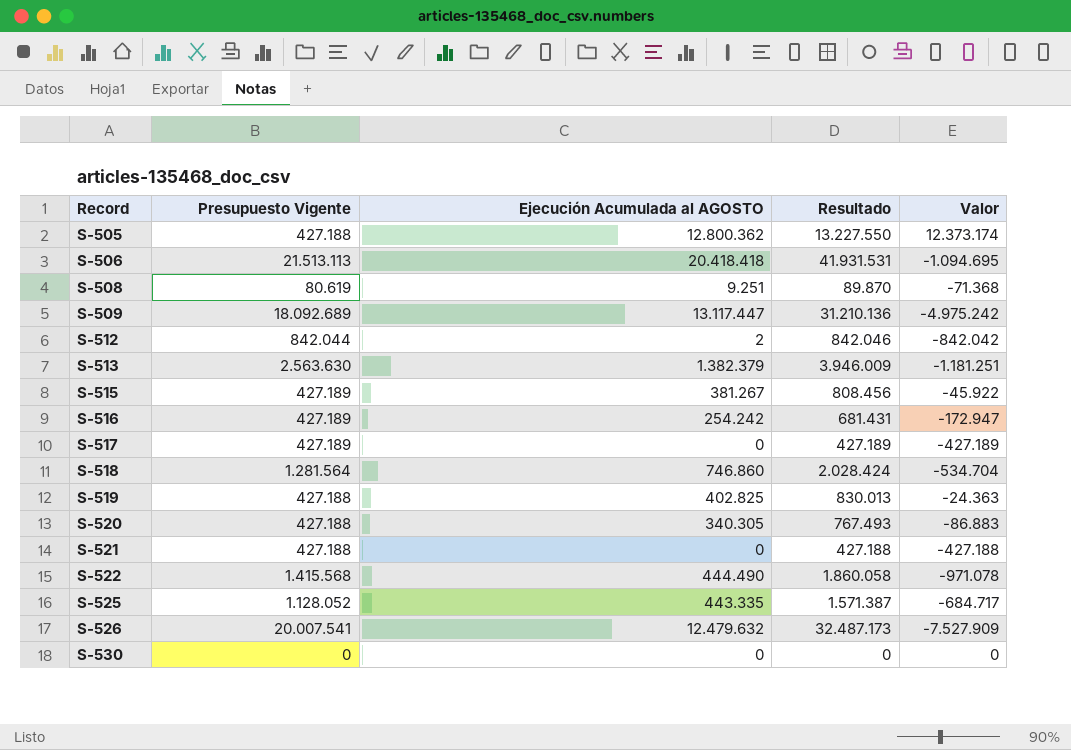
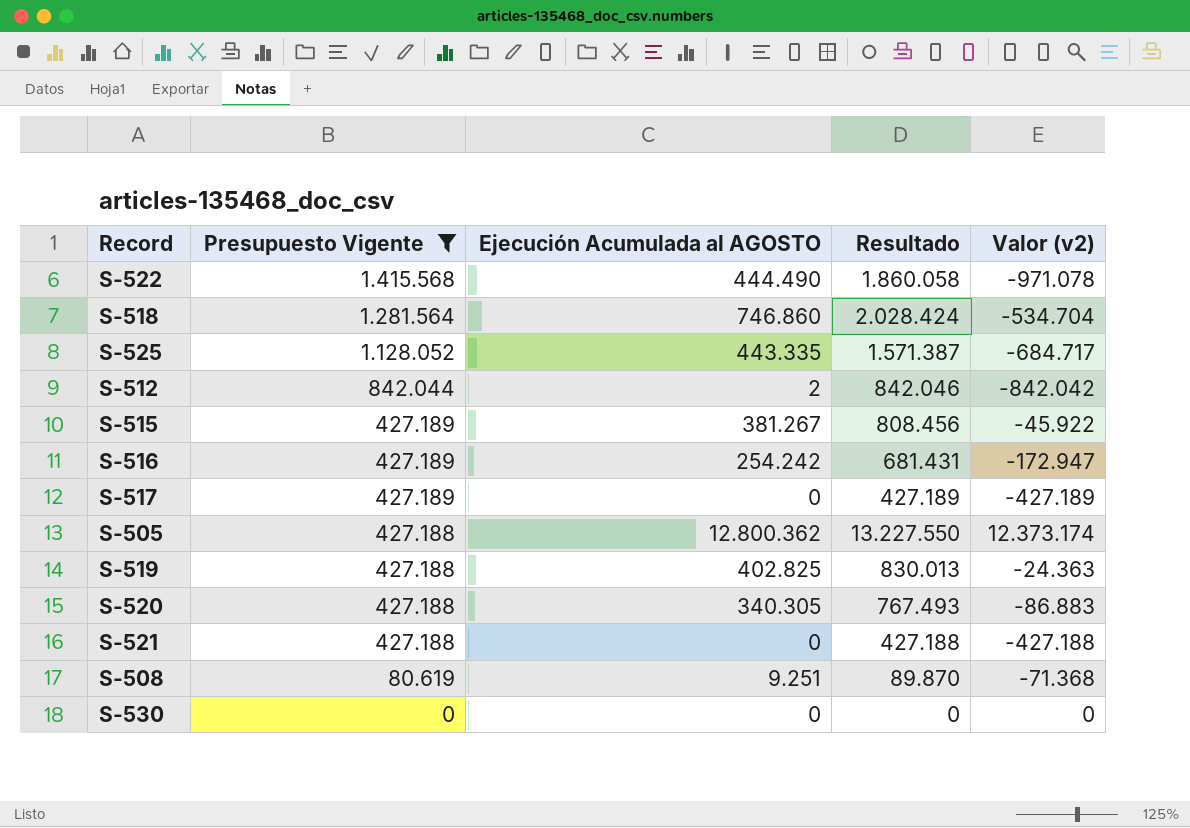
filter: none -> Presupuesto Vigente <= 1.415.568
row order: Record ascending -> Presupuesto Vigente descending
column name: Valor -> Valor (v2)

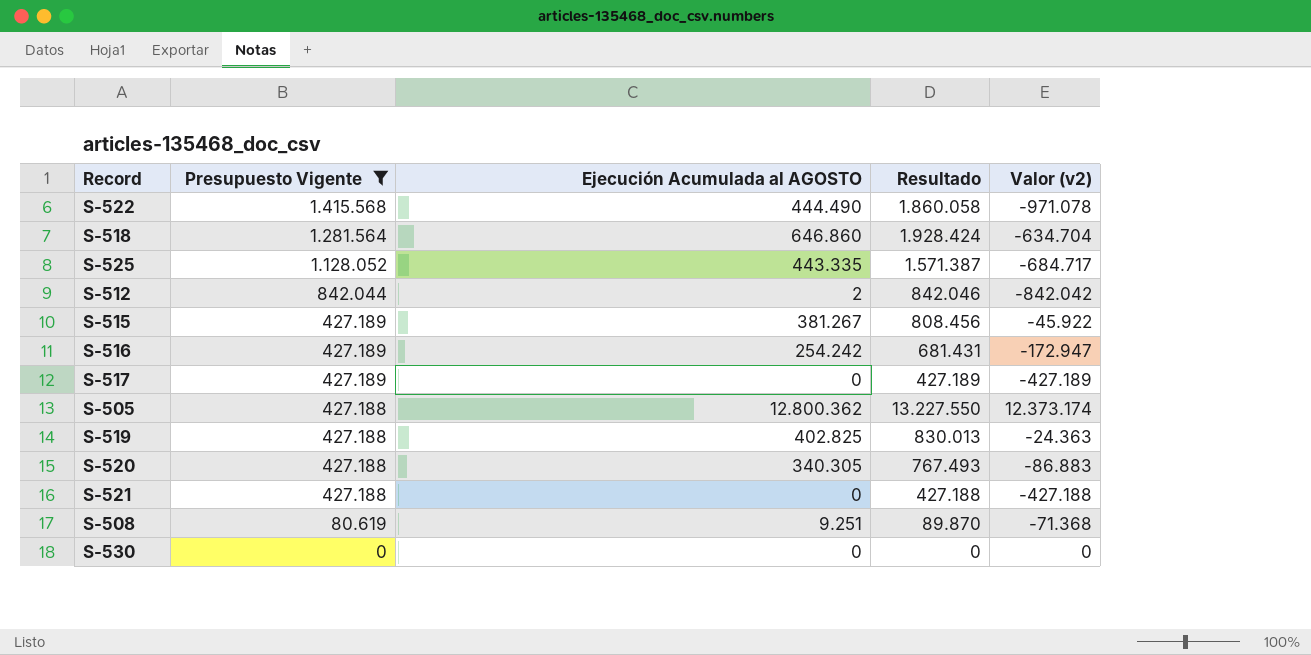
S-518 | Ejecución Acumulada al AGOSTO: 746.860 -> 646.860
S-518 | Resultado: 2.028.424 -> 1.928.424
S-518 | Valor (v2): -534.704 -> -634.704

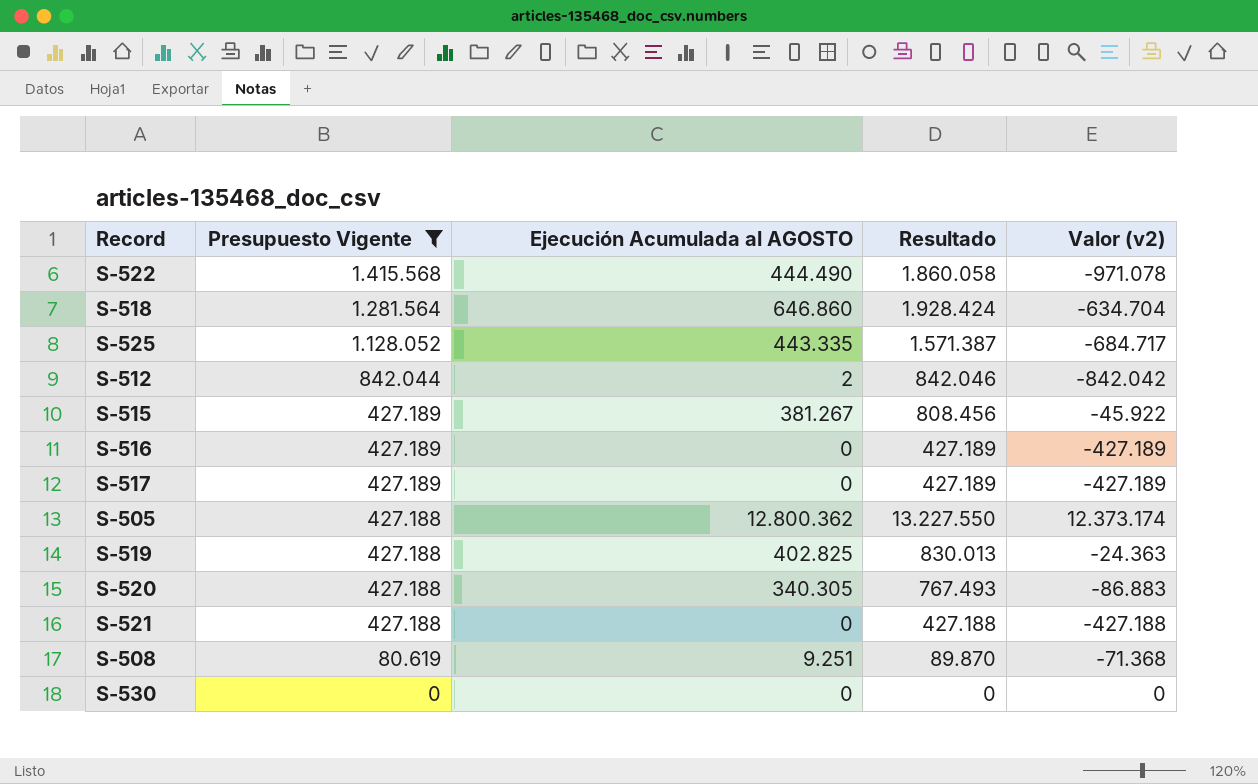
S-516 | Ejecución Acumulada al AGOSTO: 254.242 -> 0
S-516 | Resultado: 681.431 -> 427.189
S-516 | Valor (v2): -172.947 -> -427.189

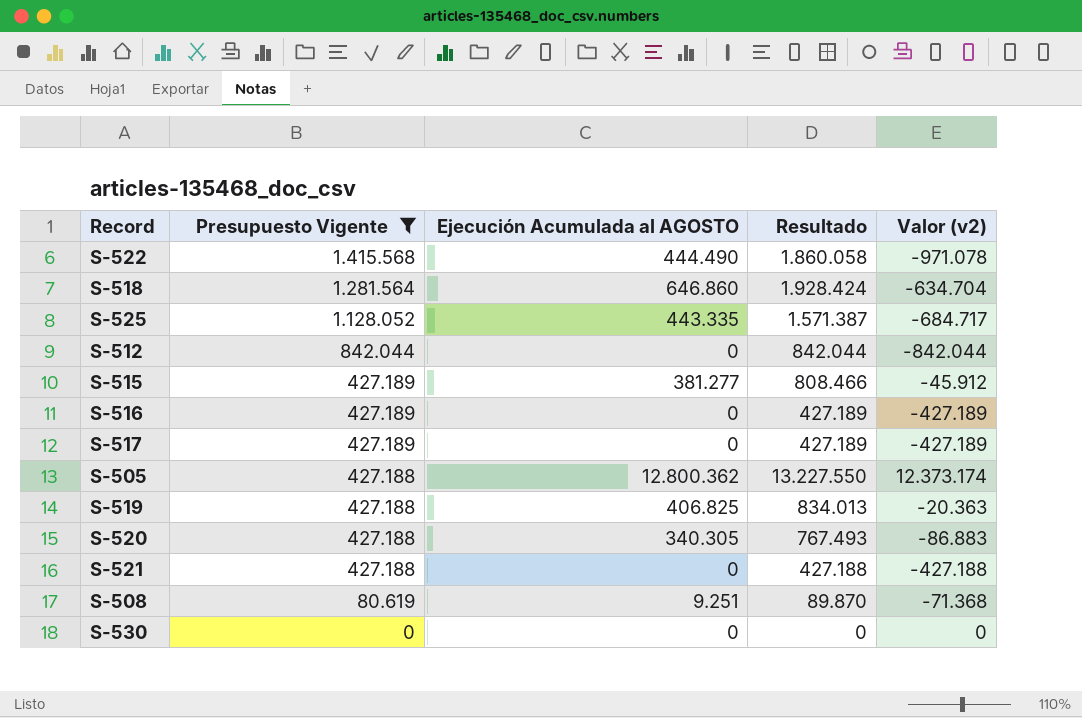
S-512 | Ejecución Acumulada al AGOSTO: 2 -> 0
S-512 | Resultado: 842.046 -> 842.044
S-512 | Valor (v2): -842.042 -> -842.044
S-515 | Ejecución Acumulada al AGOSTO: 381.267 -> 381.277
S-515 | Resultado: 808.456 -> 808.466
S-515 | Valor (v2): -45.922 -> -45.912
S-519 | Ejecución Acumulada al AGOSTO: 402.825 -> 406.825
S-519 | Resultado: 830.013 -> 834.013
S-519 | Valor (v2): -24.363 -> -20.363

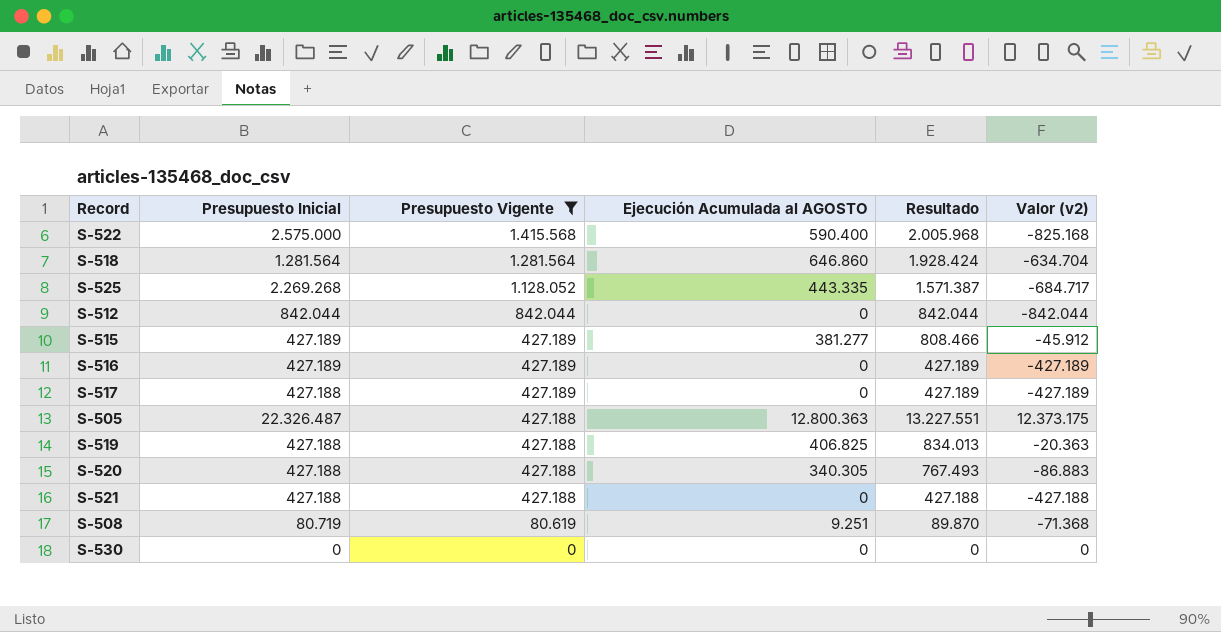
column Presupuesto Inicial | position: none -> 2
S-522 | Ejecución Acumulada al AGOSTO: 444.490 -> 590.400
S-522 | Resultado: 1.860.058 -> 2.005.968
S-522 | Valor (v2): -971.078 -> -825.168
S-505 | Ejecución Acumulada al AGOSTO: 12.800.362 -> 12.800.363
S-505 | Resultado: 13.227.550 -> 13.227.551
S-505 | Valor (v2): 12.373.174 -> 12.373.175

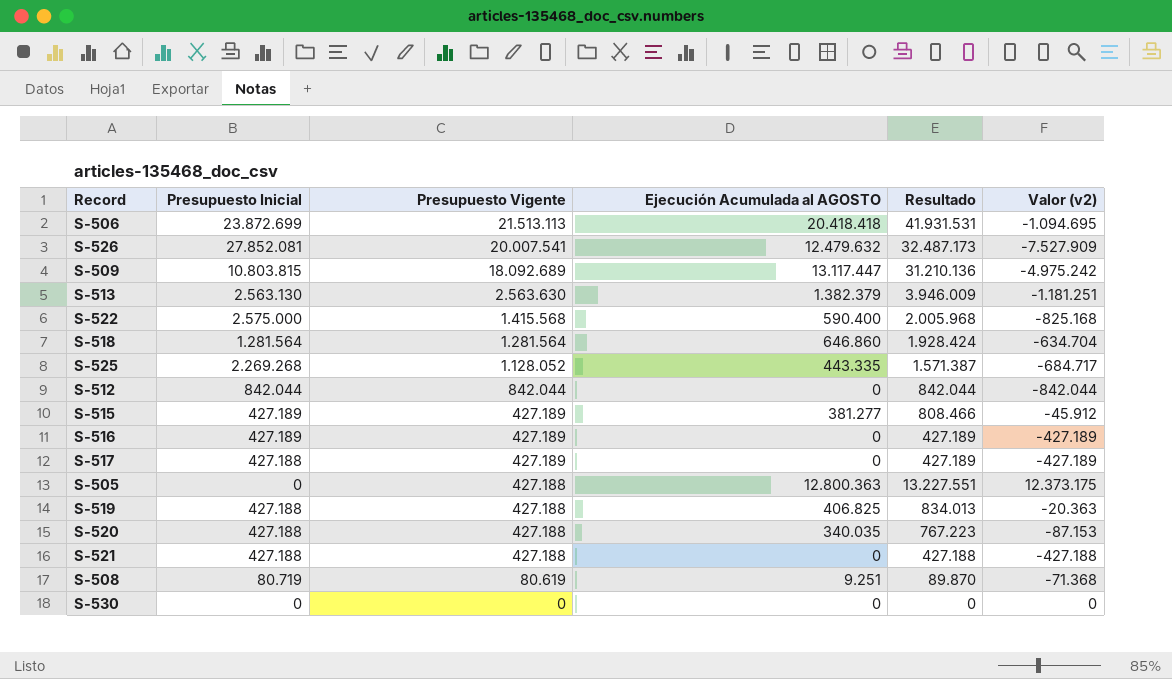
filter: Presupuesto Vigente <= 1.415.568 -> none
S-505 | Presupuesto Inicial: 22.326.487 -> 0
S-520 | Ejecución Acumulada al AGOSTO: 340.305 -> 340.035
S-520 | Resultado: 767.493 -> 767.223
S-520 | Valor (v2): -86.883 -> -87.153

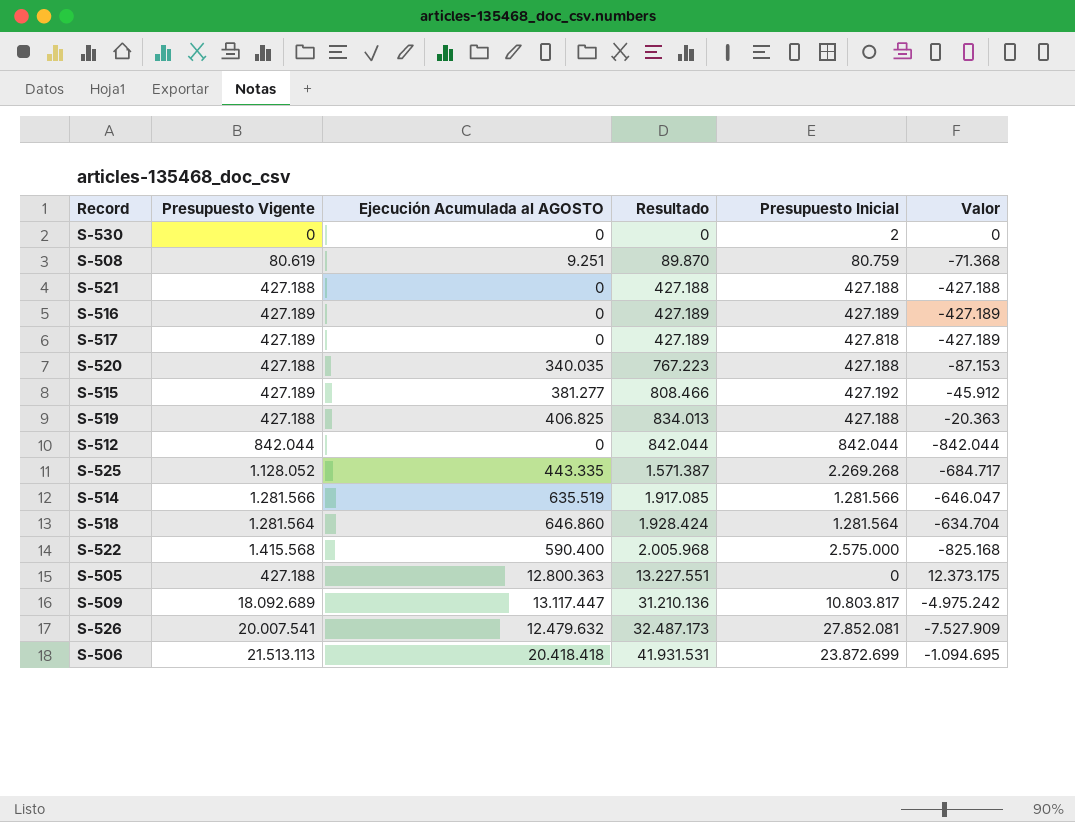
row order: Presupuesto Vigente descending -> Resultado ascending
column Presupuesto Inicial | position: 2 -> 5
column name: Valor (v2) -> Valor
row S-513: 2.563.130 | 2.563.630 | 1.382.379 | 3.946.009 | -1.181.251 -> none
S-530 | Presupuesto Inicial: 0 -> 2
S-508 | Presupuesto Inicial: 80.719 -> 80.759
S-517 | Presupuesto Inicial: 427.188 -> 427.818
S-515 | Presupuesto Inicial: 427.189 -> 427.192
row S-514: none -> 1.281.566 | 635.519 | 1.917.085 | 1.281.566 | -646.047
S-509 | Presupuesto Inicial: 10.803.815 -> 10.803.817

